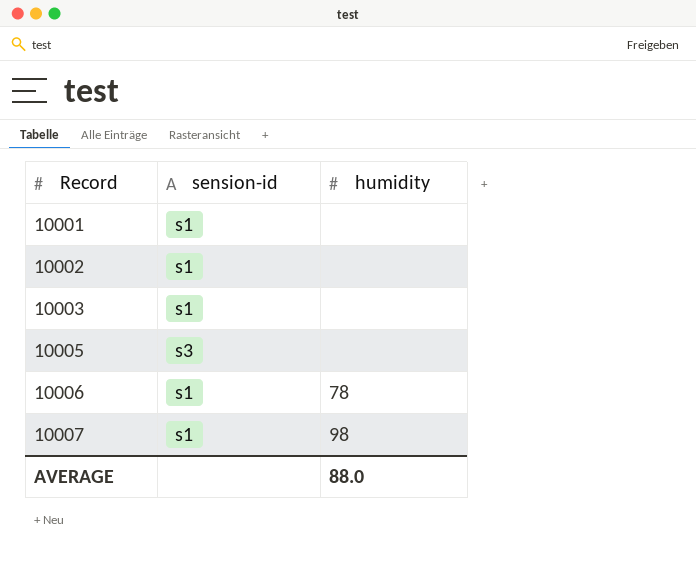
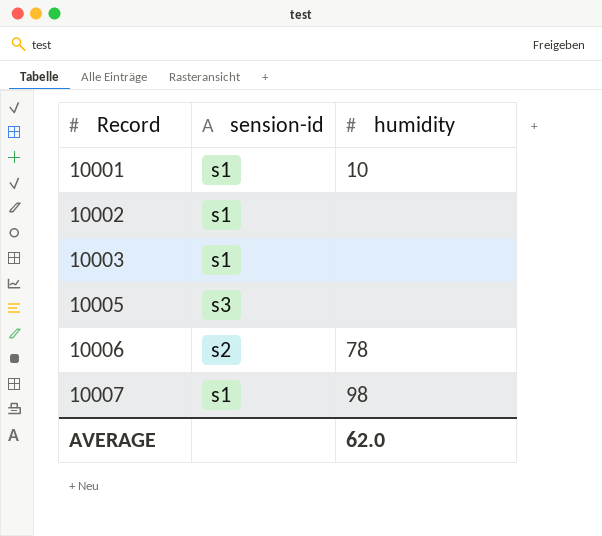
10001 | humidity: none -> 10
10006 | sension-id: s1 -> s2
AVERAGE | humidity: 88.0 -> 62.0

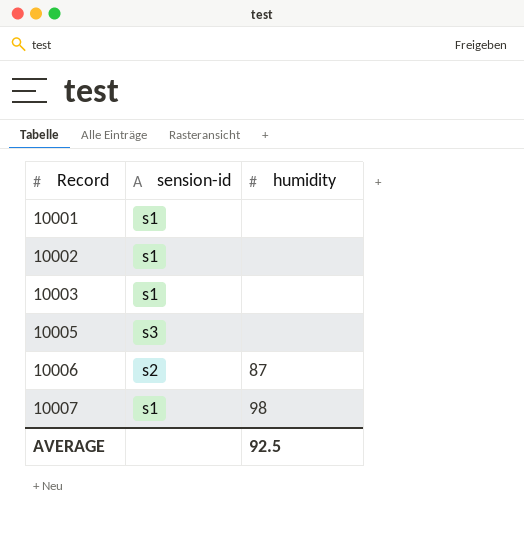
10001 | humidity: 10 -> none
10006 | humidity: 78 -> 87
AVERAGE | humidity: 62.0 -> 92.5

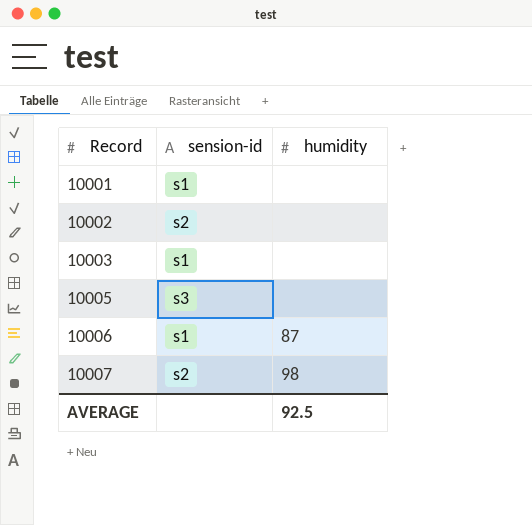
10002 | sension-id: s1 -> s2
10006 | sension-id: s2 -> s1
10007 | sension-id: s1 -> s2

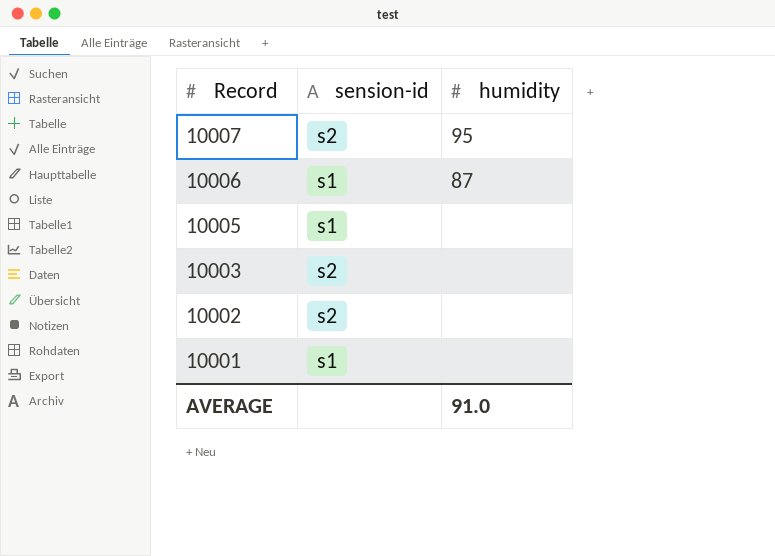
row order: Record ascending -> Record descending
10007 | humidity: 98 -> 95
10005 | sension-id: s3 -> s1
10003 | sension-id: s1 -> s2
AVERAGE | humidity: 92.5 -> 91.0

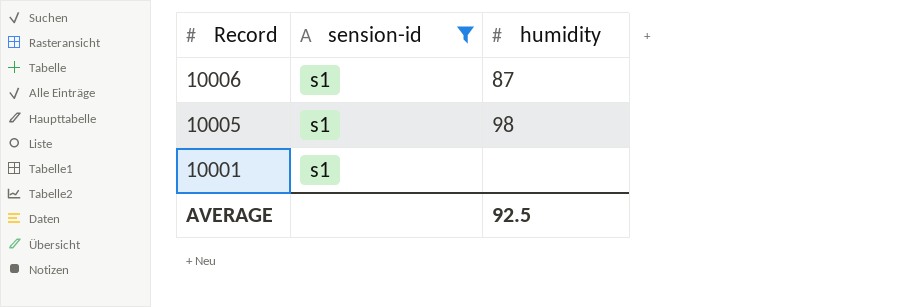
filter: none -> sension-id = s1
10005 | humidity: none -> 98
AVERAGE | humidity: 91.0 -> 92.5

